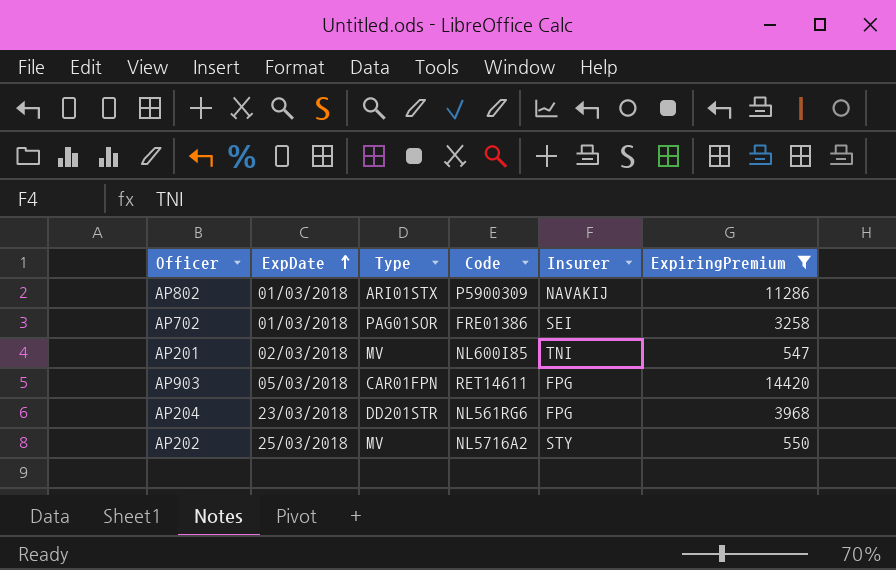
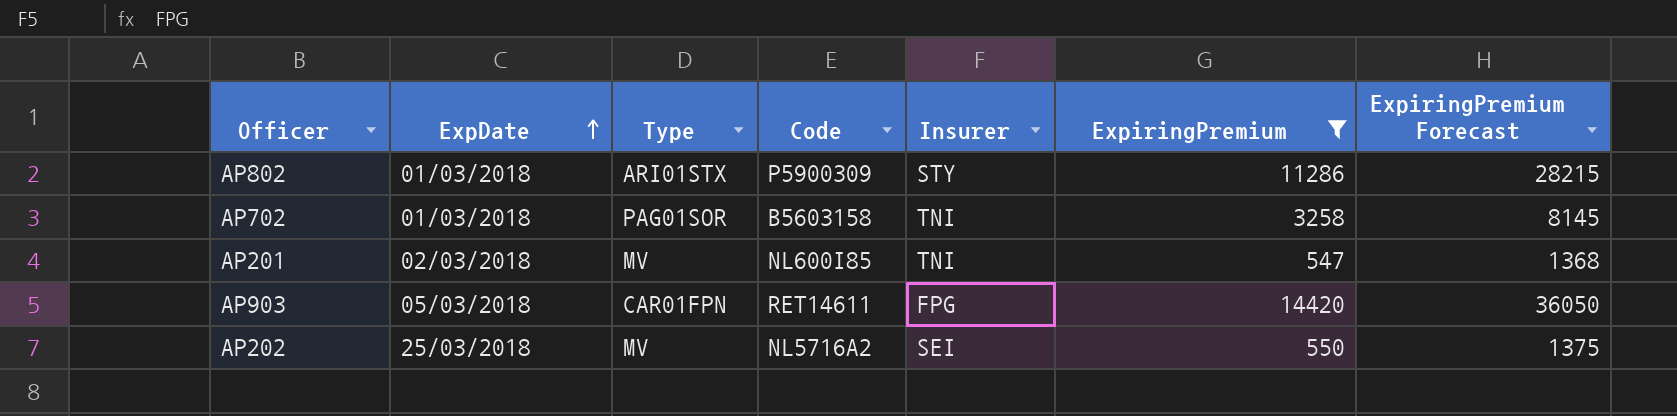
column ExpiringPremium Forecast | formula: none -> [ExpiringPremium] * 2.5
row AP204: 23/03/2018 | DD201STR | NL561RG6 | FPG | 3968 -> none
AP802 | Insurer: NAVAKIJ -> STY
AP702 | Code: FRE01386 -> B5603158
AP702 | Insurer: SEI -> TNI
AP202 | Insurer: STY -> SEI

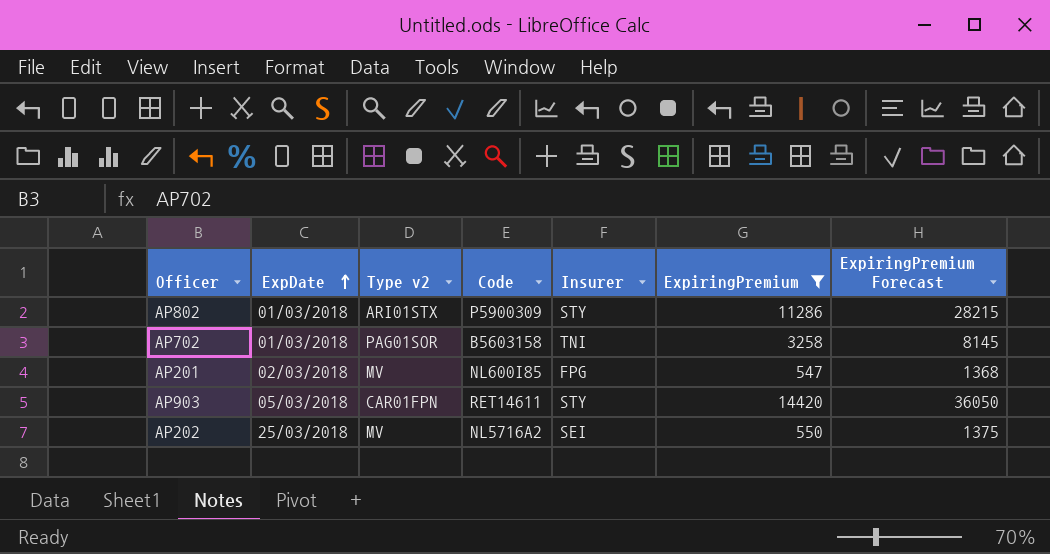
column name: Type -> Type v2
AP201 | Insurer: TNI -> FPG
AP903 | Insurer: FPG -> STY

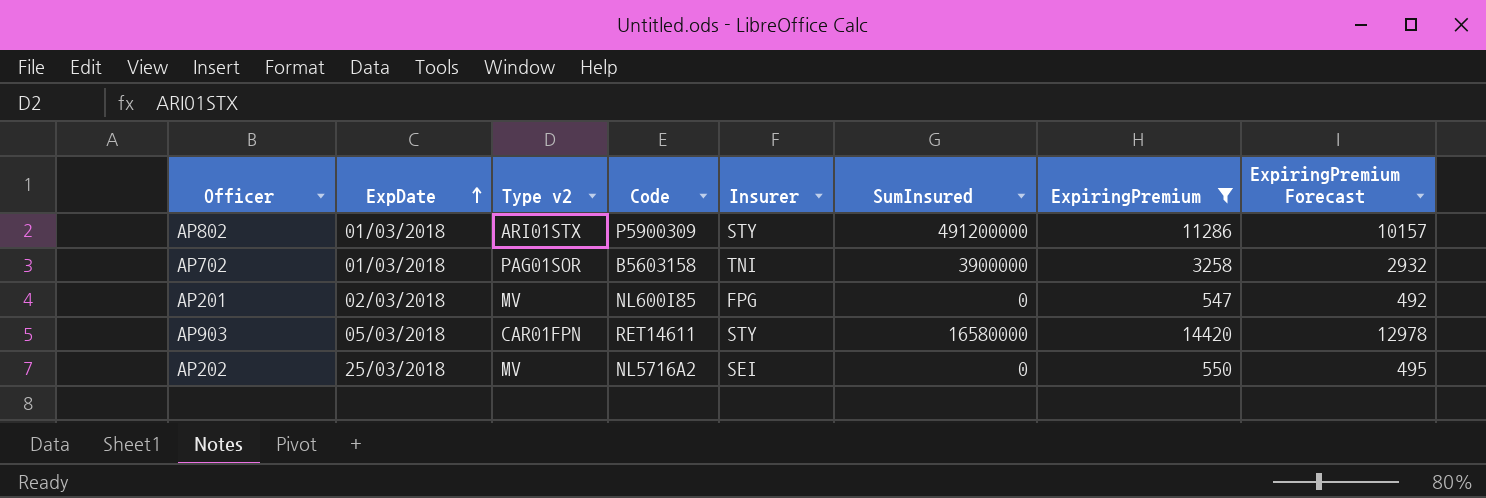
column SumInsured | position: none -> 6
column ExpiringPremium Forecast | formula: [ExpiringPremium] * 2.5 -> [ExpiringPremium] * 0.9

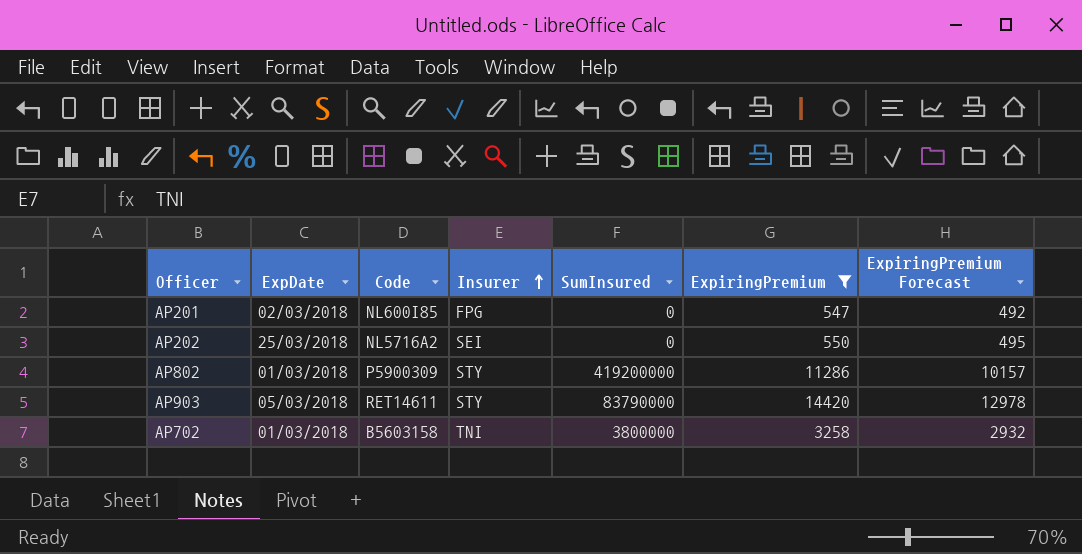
row order: ExpDate ascending -> Insurer ascending
column Type v2 | position: 3 -> none
AP802 | SumInsured: 491200000 -> 419200000
AP903 | SumInsured: 16580000 -> 83790000
AP702 | SumInsured: 3900000 -> 3800000

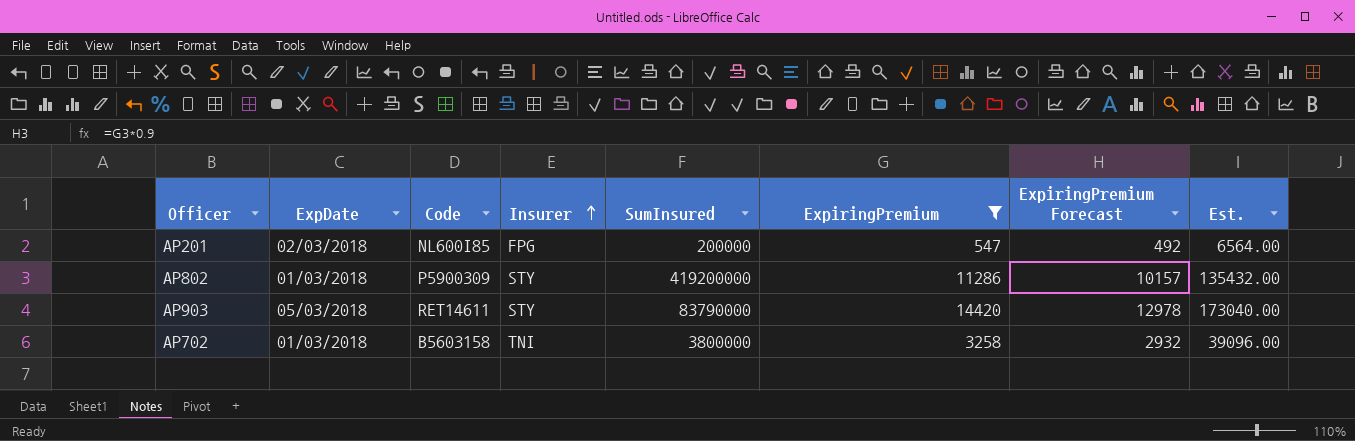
column Est. | formula: none -> [ExpiringPremium] * 12
row AP202: 25/03/2018 | NL5716A2 | SEI | 0 | 550 | 495 -> none
AP201 | SumInsured: 0 -> 200000

